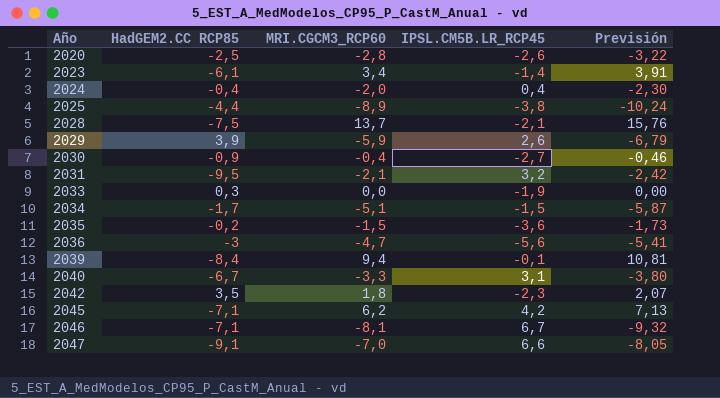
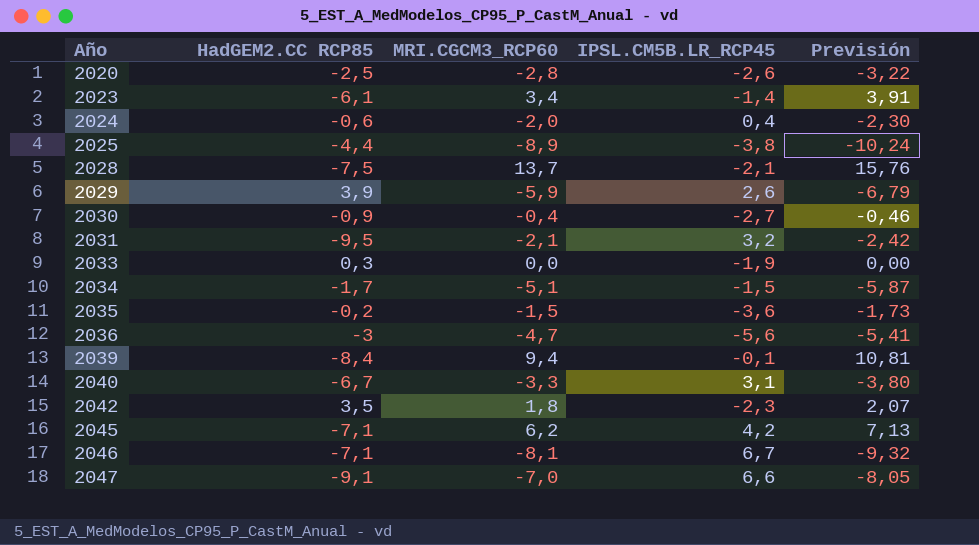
2024 | HadGEM2.CC RCP85: -0,4 -> -0,6

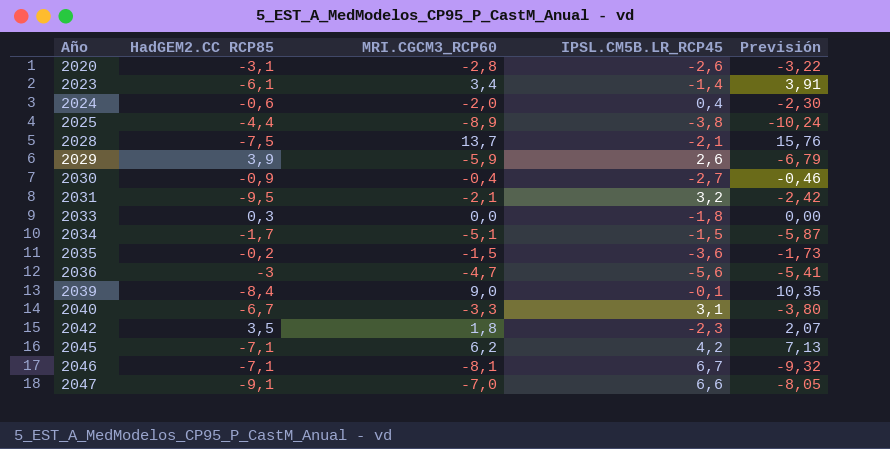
2020 | HadGEM2.CC RCP85: -2,5 -> -3,1
2033 | IPSL.CM5B.LR_RCP45: -1,9 -> -1,8
2039 | MRI.CGCM3_RCP60: 9,4 -> 9,0
2039 | Previsión: 10,81 -> 10,35

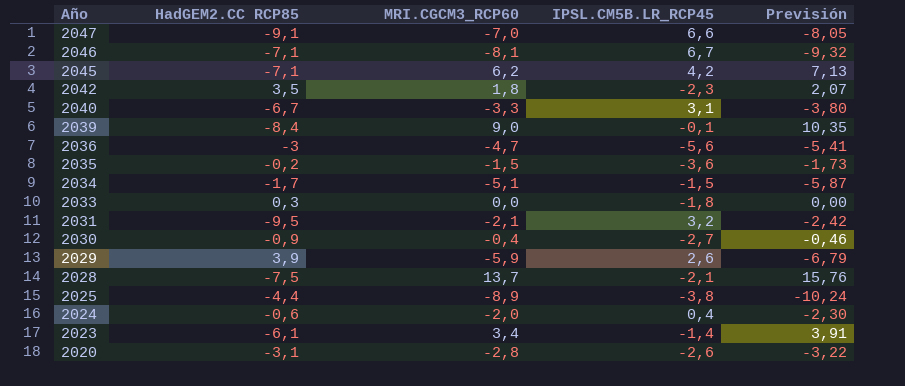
row order: Año ascending -> Año descending

